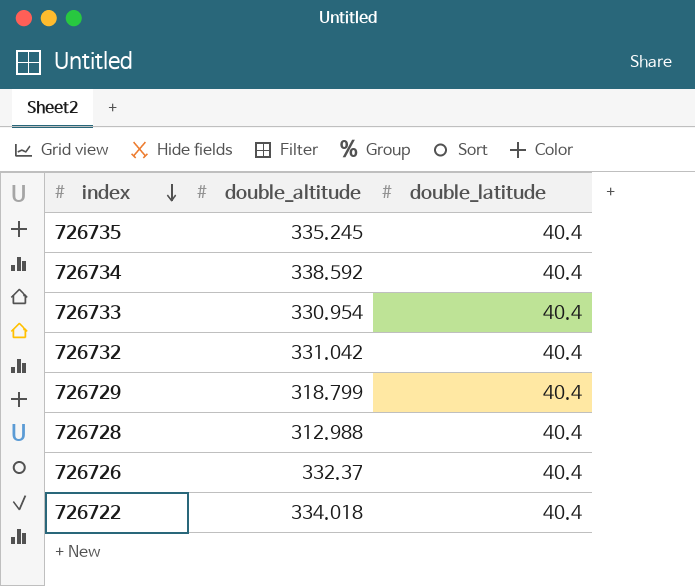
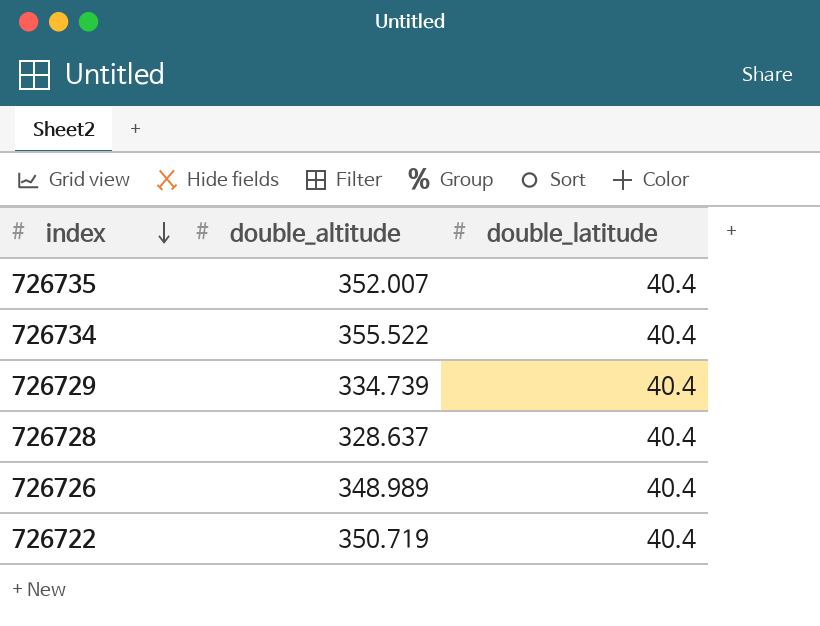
row 726733: 330.954 | 40.4 -> none
row 726732: 331.042 | 40.4 -> none
726735 | double_altitude: 335.245 -> 352.007
726734 | double_altitude: 338.592 -> 355.522
726729 | double_altitude: 318.799 -> 334.739
726728 | double_altitude: 312.988 -> 328.637
726726 | double_altitude: 332.37 -> 348.989
726722 | double_altitude: 334.018 -> 350.719

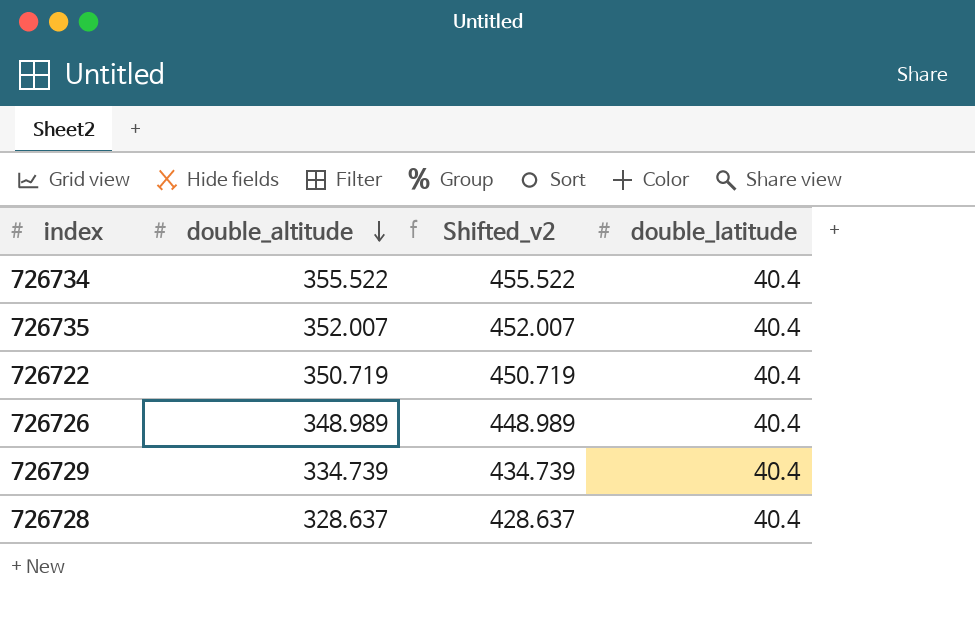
row order: index descending -> double_altitude descending
column Shifted_v2 | formula: none -> [double_altitude] + 100

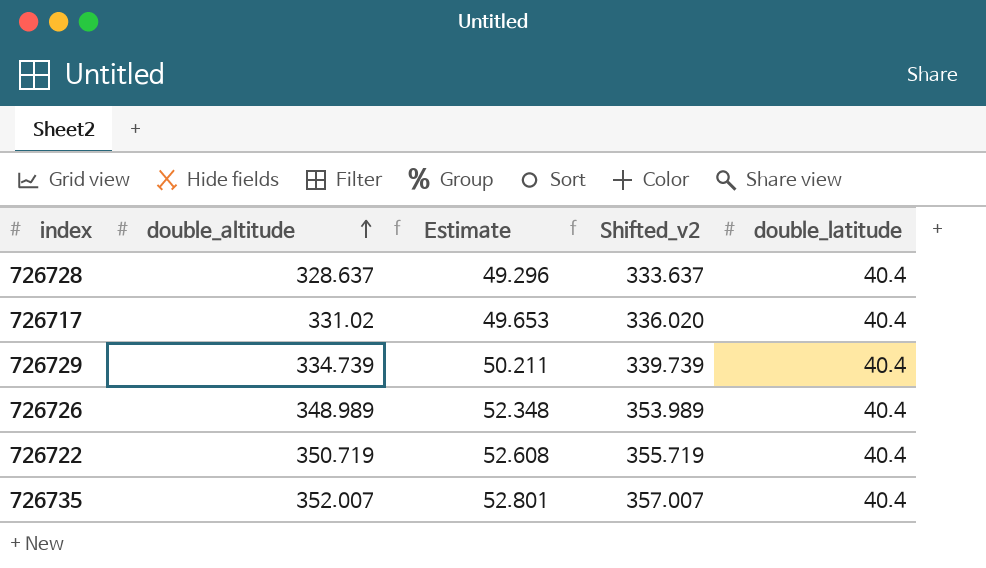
row order: double_altitude descending -> double_altitude ascending
column Estimate | formula: none -> [double_altitude] * 0.15
column Shifted_v2 | formula: [double_altitude] + 100 -> [double_altitude] + 5
row 726734: 355.522 | 455.522 | 40.4 -> none
row 726717: none -> 331.02 | 49.653 | 336.020 | 40.4

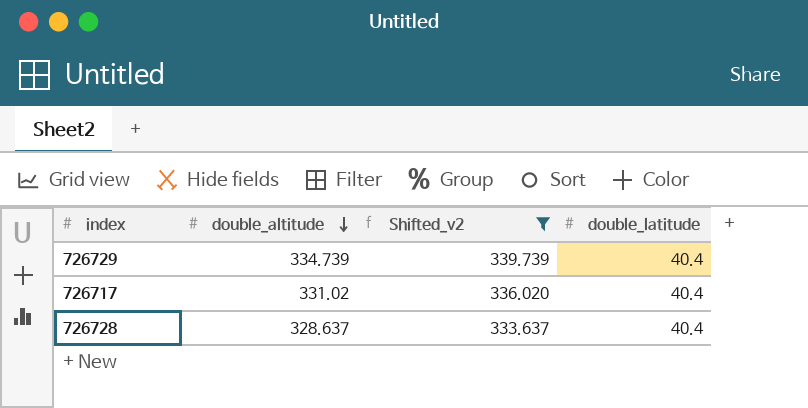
filter: none -> Shifted_v2 <= 339.739
row order: double_altitude ascending -> double_altitude descending
column Estimate | formula: [double_altitude] * 0.15 -> none

